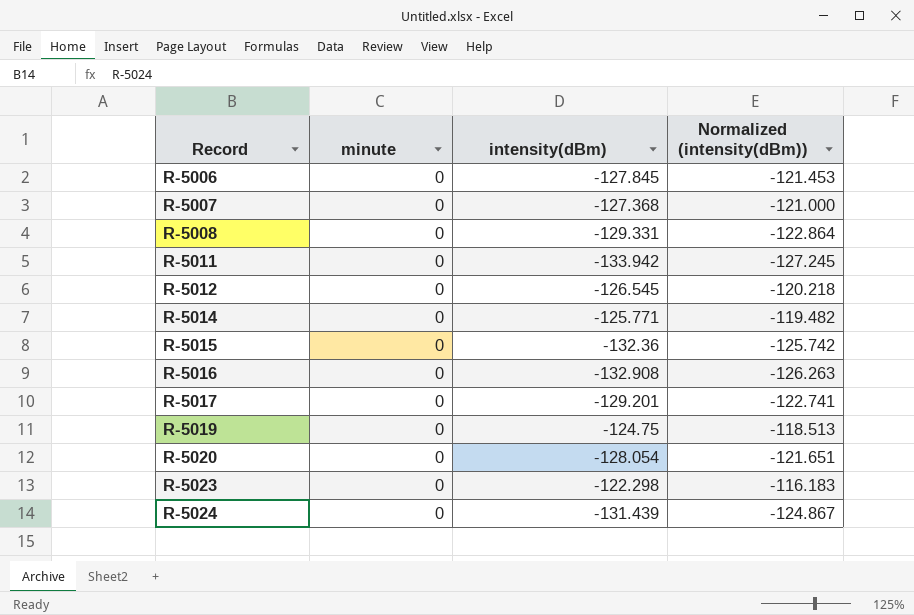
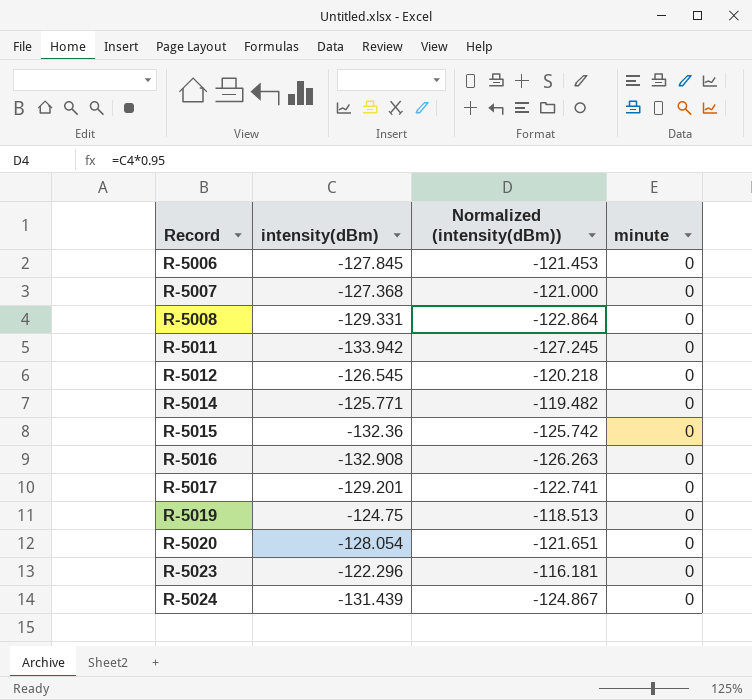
column minute | position: 2 -> 4
R-5023 | intensity(dBm): -122.298 -> -122.296
R-5023 | Normalized (intensity(dBm)): -116.183 -> -116.181

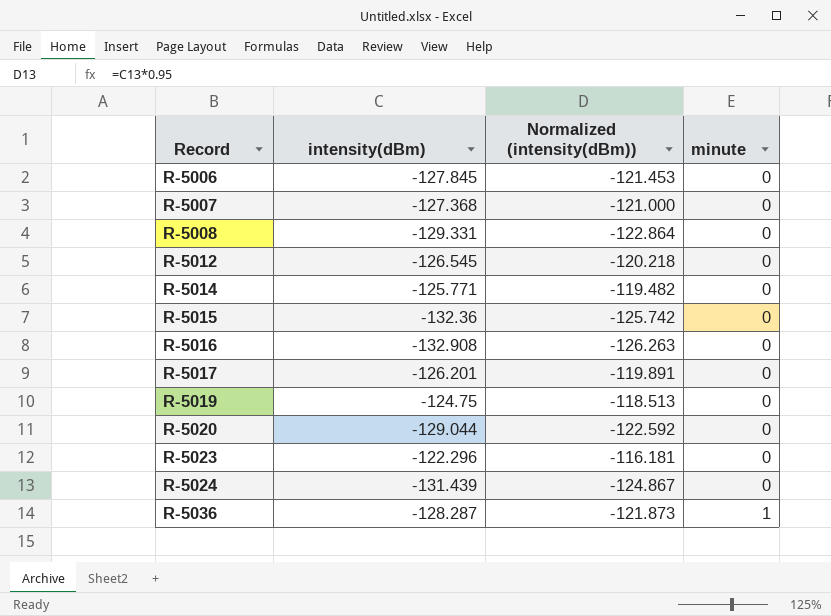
row R-5011: -133.942 | -127.245 | 0 -> none
R-5017 | intensity(dBm): -129.201 -> -126.201
R-5017 | Normalized (intensity(dBm)): -122.741 -> -119.891
R-5020 | intensity(dBm): -128.054 -> -129.044
R-5020 | Normalized (intensity(dBm)): -121.651 -> -122.592
row R-5036: none -> -128.287 | -121.873 | 1

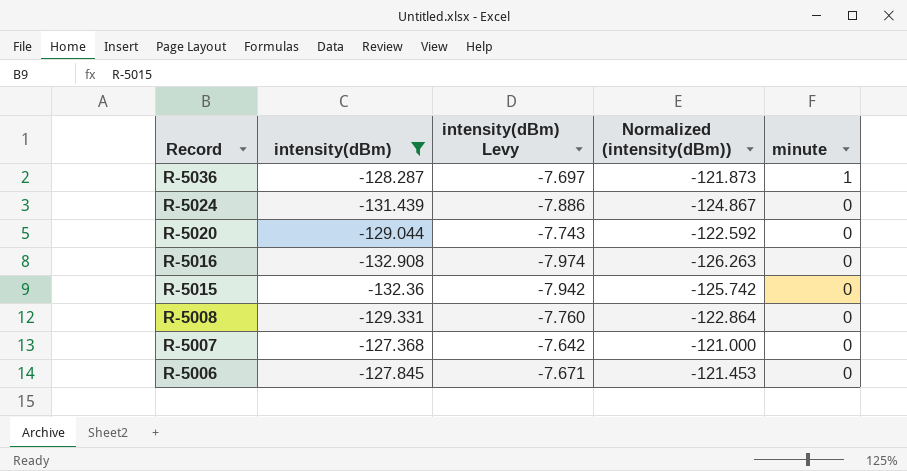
filter: none -> intensity(dBm) <= -127.368
row order: Record ascending -> Record descending
column intensity(dBm) Levy | formula: none -> [intensity(dBm)] * 0.06

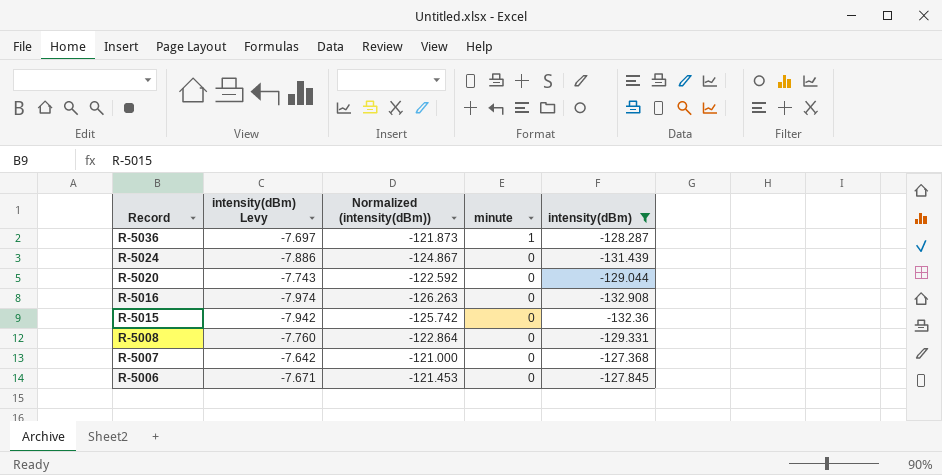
column intensity(dBm) | position: 2 -> 5

